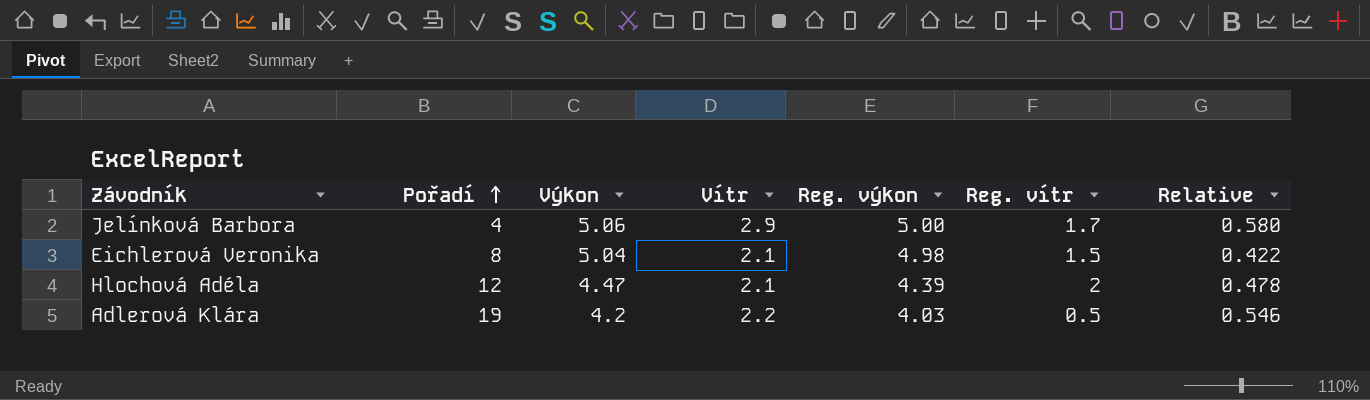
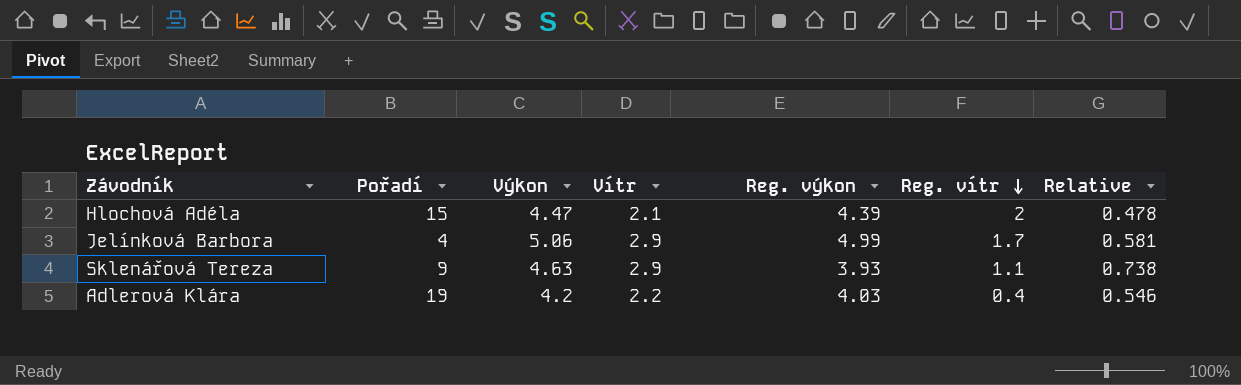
row order: Pořadí ascending -> Reg. vítr descending
row Eichlerová Veronika: 8 | 5.04 | 2.1 | 4.98 | 1.5 | 0.422 -> none
Hlochová Adéla | Pořadí: 12 -> 15
Jelínková Barbora | Reg. výkon: 5.00 -> 4.99
Jelínková Barbora | Relative: 0.580 -> 0.581
row Sklenářová Tereza: none -> 9 | 4.63 | 2.9 | 3.93 | 1.1 | 0.738
Adlerová Klára | Reg. vítr: 0.5 -> 0.4

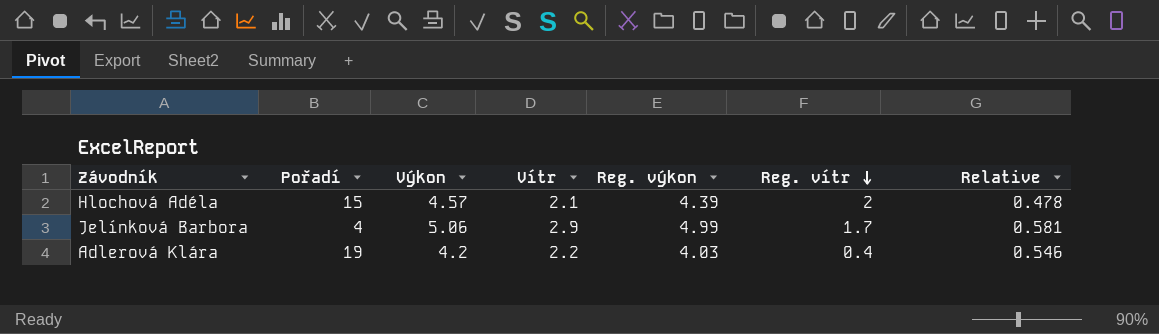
row Sklenářová Tereza: 9 | 4.63 | 2.9 | 3.93 | 1.1 | 0.738 -> none
Hlochová Adéla | Výkon: 4.47 -> 4.57

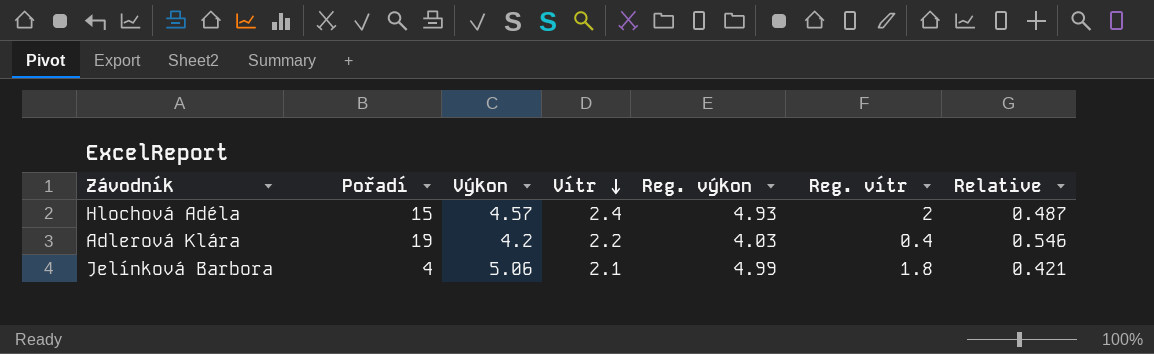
row order: Reg. vítr descending -> Vítr descending
Hlochová Adéla | Vítr: 2.1 -> 2.4
Hlochová Adéla | Reg. výkon: 4.39 -> 4.93
Hlochová Adéla | Relative: 0.478 -> 0.487
Jelínková Barbora | Vítr: 2.9 -> 2.1
Jelínková Barbora | Reg. vítr: 1.7 -> 1.8
Jelínková Barbora | Relative: 0.581 -> 0.421

